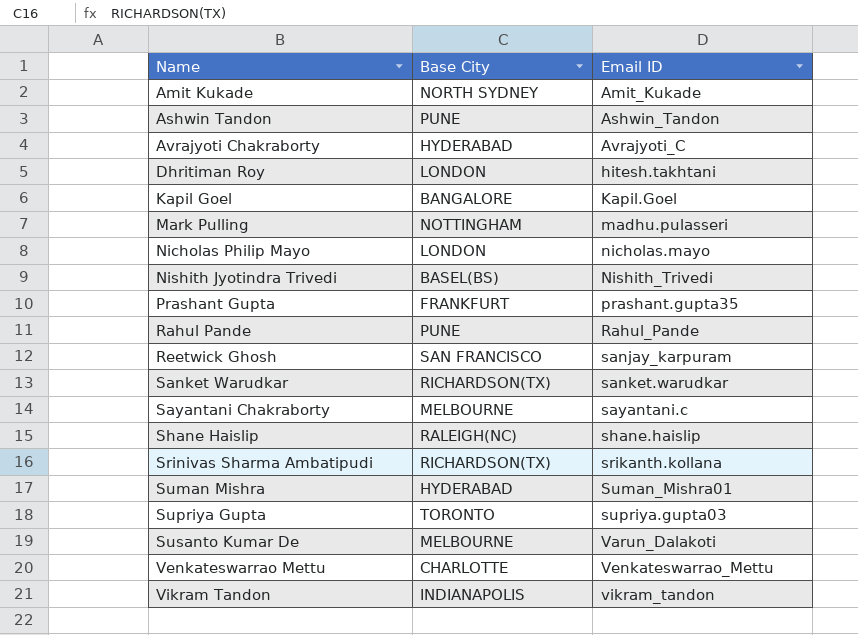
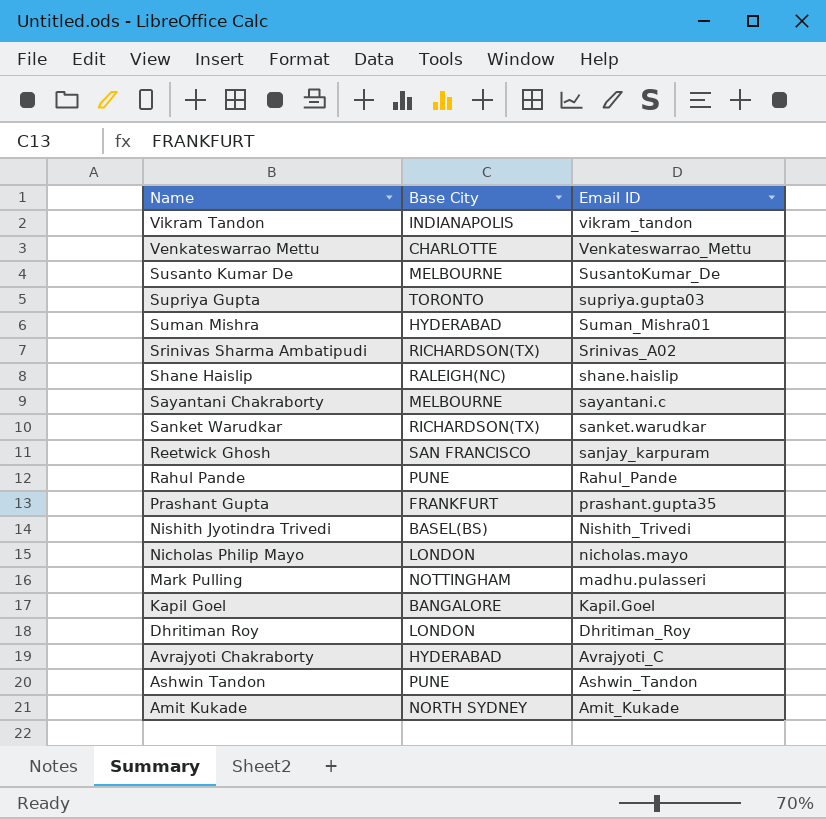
row order: Name ascending -> Name descending
Susanto Kumar De | Email ID: Varun_Dalakoti -> SusantoKumar_De
Srinivas Sharma Ambatipudi | Email ID: srikanth.kollana -> Srinivas_A02
Dhritiman Roy | Email ID: hitesh.takhtani -> Dhritiman_Roy

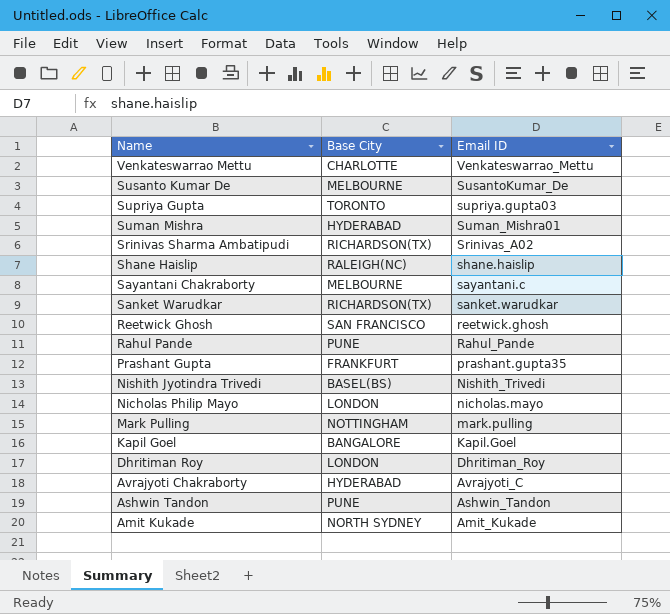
row Vikram Tandon: INDIANAPOLIS | vikram_tandon -> none
Reetwick Ghosh | Email ID: sanjay_karpuram -> reetwick.ghosh
Mark Pulling | Email ID: madhu.pulasseri -> mark.pulling

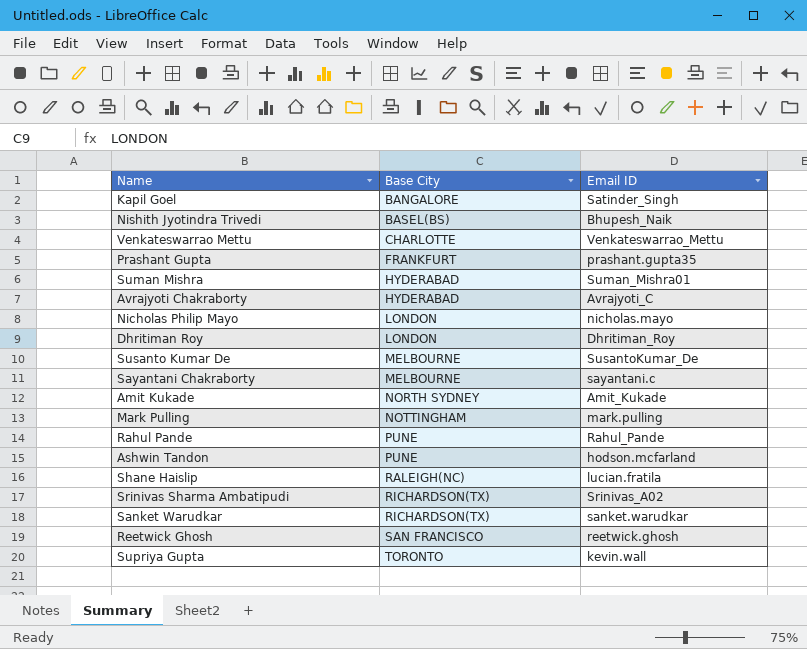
row order: Name descending -> Base City ascending
Kapil Goel | Email ID: Kapil.Goel -> Satinder_Singh
Nishith Jyotindra Trivedi | Email ID: Nishith_Trivedi -> Bhupesh_Naik
Ashwin Tandon | Email ID: Ashwin_Tandon -> hodson.mcfarland
Shane Haislip | Email ID: shane.haislip -> lucian.fratila
Supriya Gupta | Email ID: supriya.gupta03 -> kevin.wall

